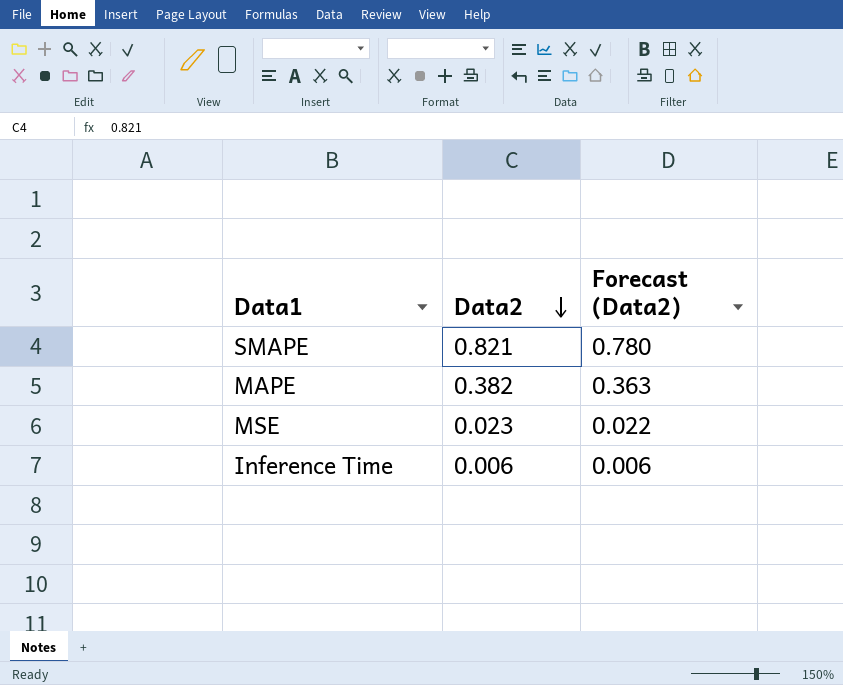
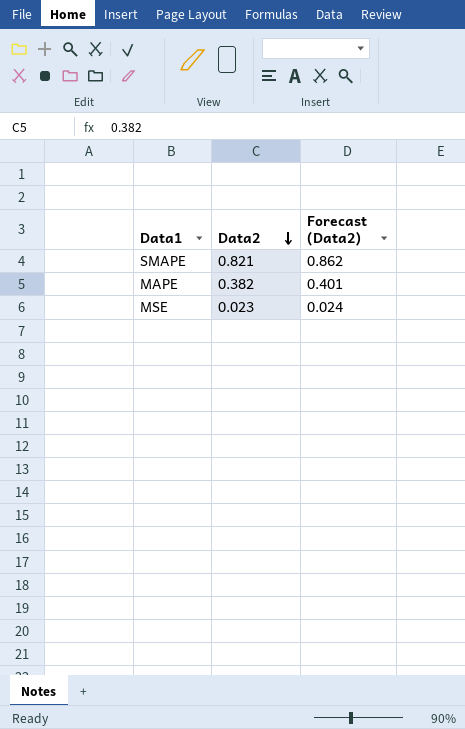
column Forecast (Data2) | formula: [Data2] * 0.95 -> [Data2] * 1.05
row Inference Time: 0.006 | 0.006 -> none

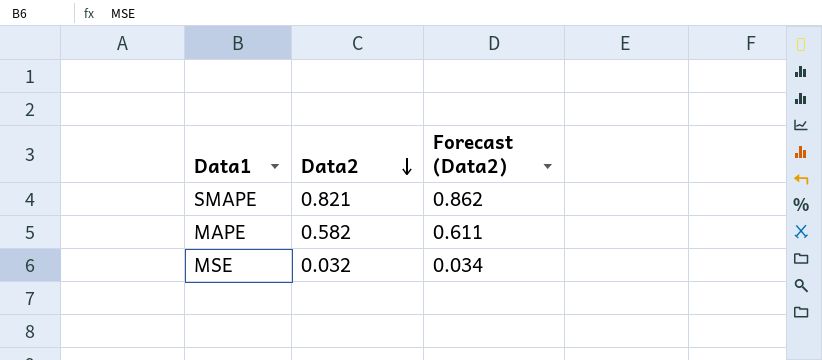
MAPE | Data2: 0.382 -> 0.582
MAPE | Forecast (Data2): 0.401 -> 0.611
MSE | Data2: 0.023 -> 0.032
MSE | Forecast (Data2): 0.024 -> 0.034

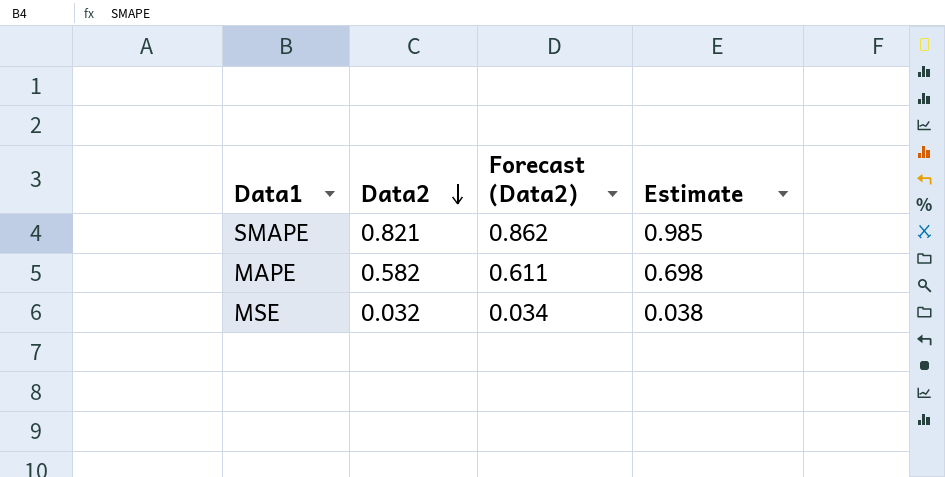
column Estimate | formula: none -> [Data2] * 1.2

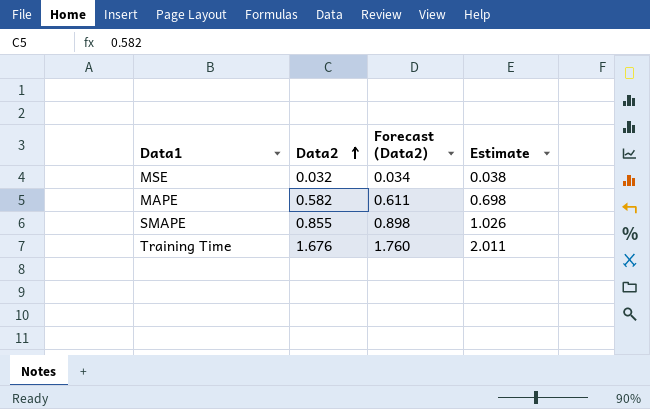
row order: Data2 descending -> Data2 ascending
SMAPE | Data2: 0.821 -> 0.855
SMAPE | Forecast (Data2): 0.862 -> 0.898
SMAPE | Estimate: 0.985 -> 1.026
row Training Time: none -> 1.676 | 1.760 | 2.011

